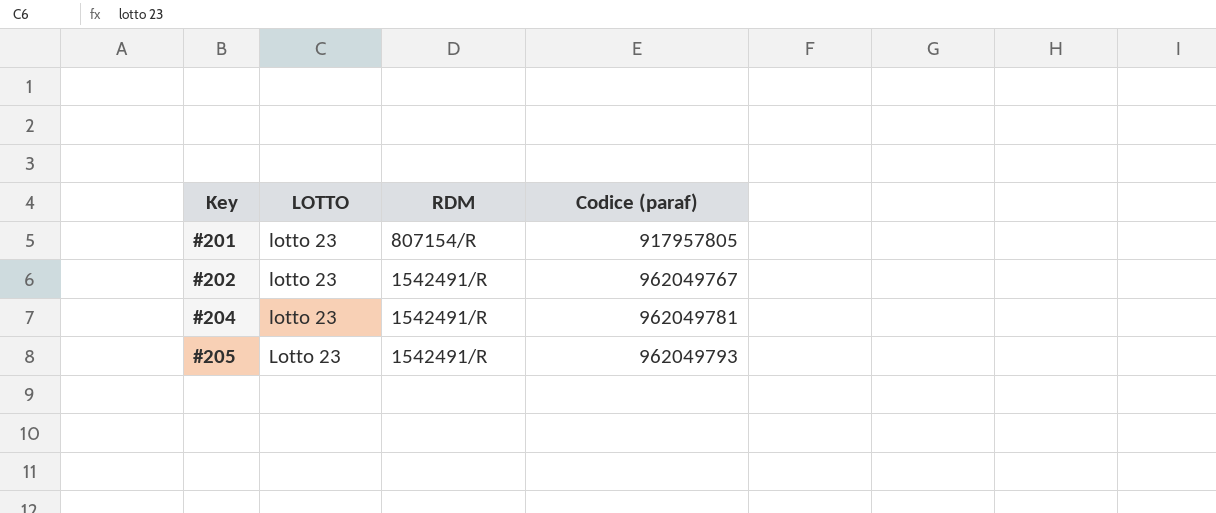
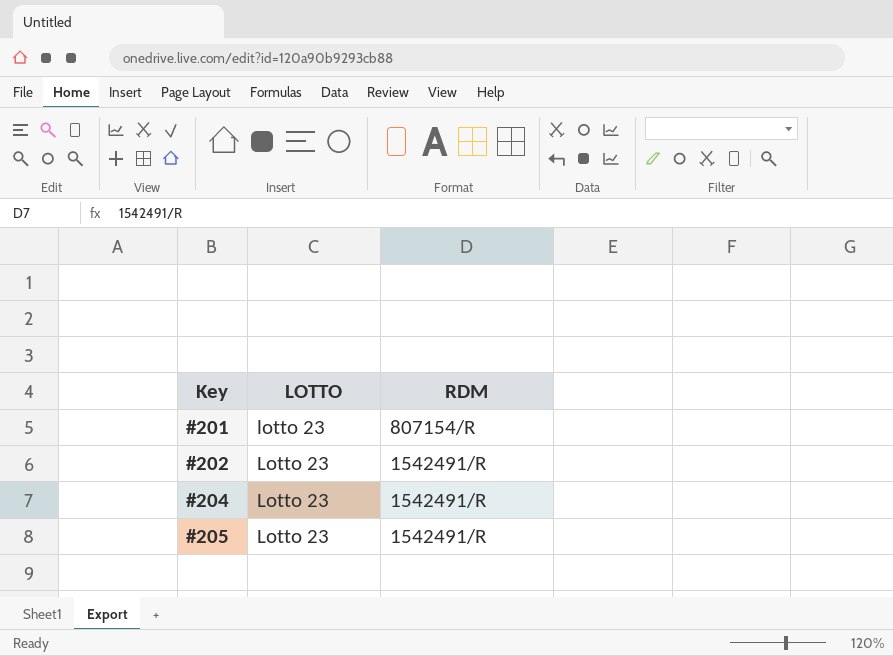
column Codice (paraf) | position: 4 -> none
#202 | LOTTO: lotto 23 -> Lotto 23
#204 | LOTTO: lotto 23 -> Lotto 23

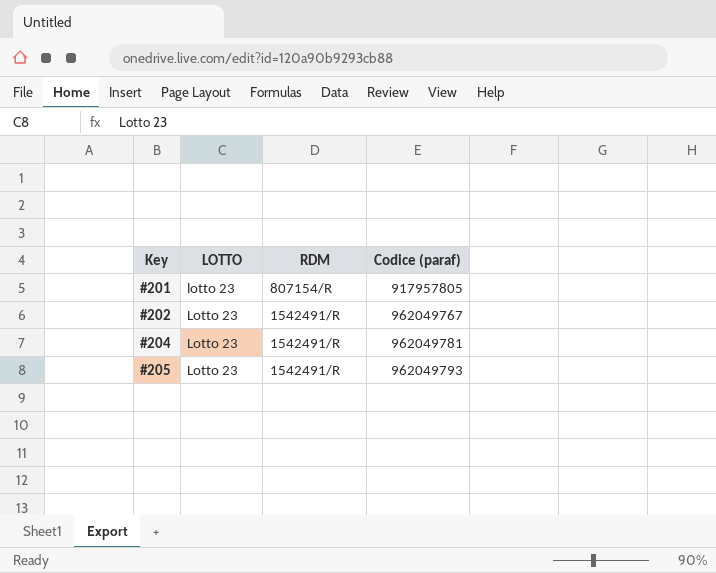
column Codice (paraf) | position: none -> 4

